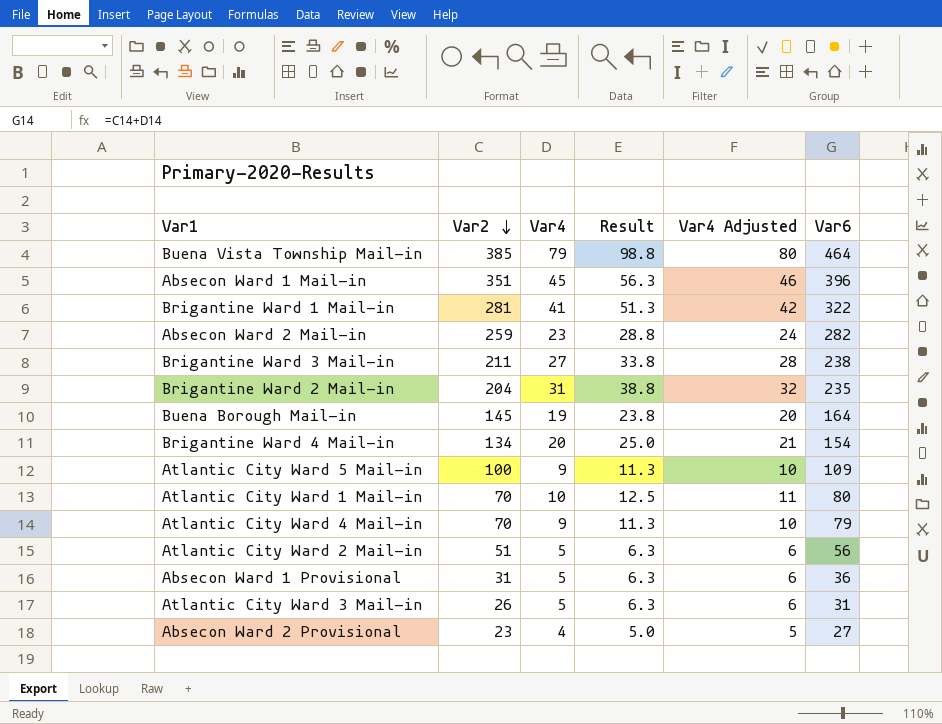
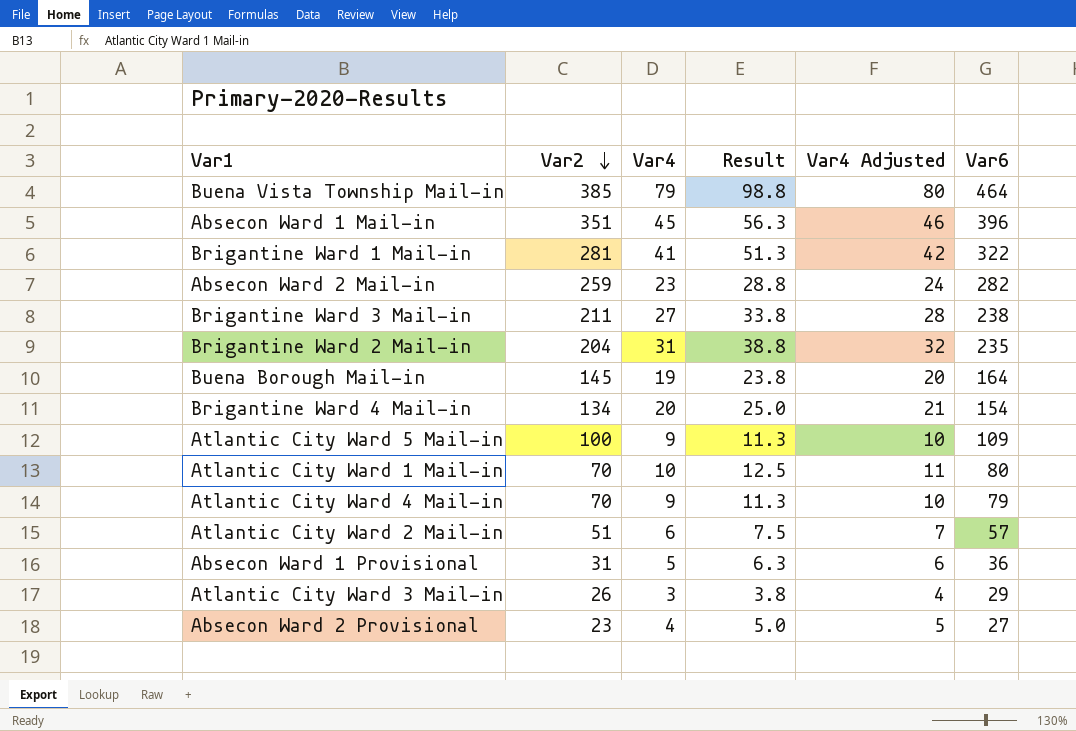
Atlantic City Ward 2 Mail-in | Var4: 5 -> 6
Atlantic City Ward 2 Mail-in | Result: 6.3 -> 7.5
Atlantic City Ward 2 Mail-in | Var4 Adjusted: 6 -> 7
Atlantic City Ward 2 Mail-in | Var6: 56 -> 57
Atlantic City Ward 3 Mail-in | Var4: 5 -> 3
Atlantic City Ward 3 Mail-in | Result: 6.3 -> 3.8
Atlantic City Ward 3 Mail-in | Var4 Adjusted: 6 -> 4
Atlantic City Ward 3 Mail-in | Var6: 31 -> 29

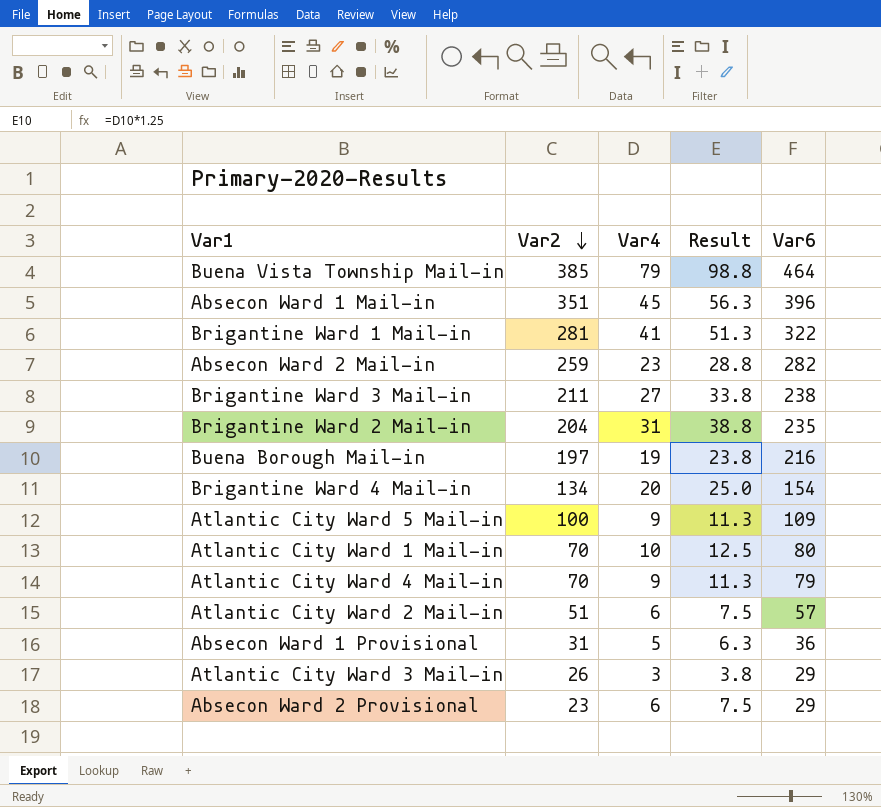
column Var4 Adjusted | formula: [Var4] + 1 -> none
Buena Borough Mail-in | Var2: 145 -> 197
Buena Borough Mail-in | Var6: 164 -> 216
Absecon Ward 2 Provisional | Var4: 4 -> 6
Absecon Ward 2 Provisional | Result: 5.0 -> 7.5
Absecon Ward 2 Provisional | Var6: 27 -> 29

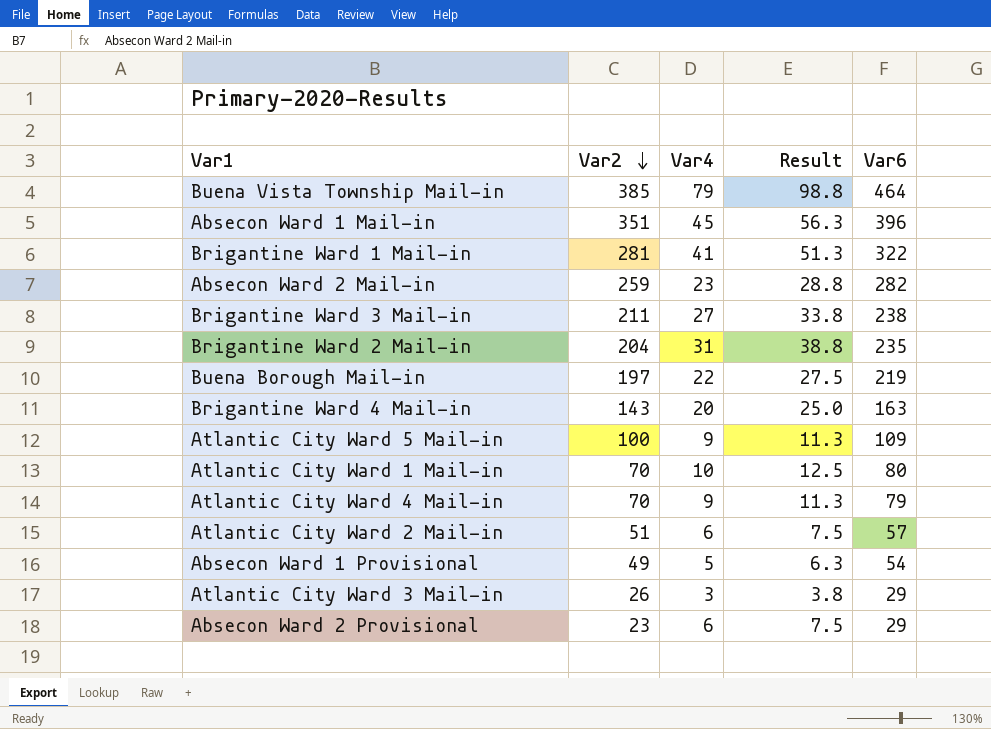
Buena Borough Mail-in | Var4: 19 -> 22
Buena Borough Mail-in | Result: 23.8 -> 27.5
Buena Borough Mail-in | Var6: 216 -> 219
Brigantine Ward 4 Mail-in | Var2: 134 -> 143
Brigantine Ward 4 Mail-in | Var6: 154 -> 163
Absecon Ward 1 Provisional | Var2: 31 -> 49
Absecon Ward 1 Provisional | Var6: 36 -> 54

